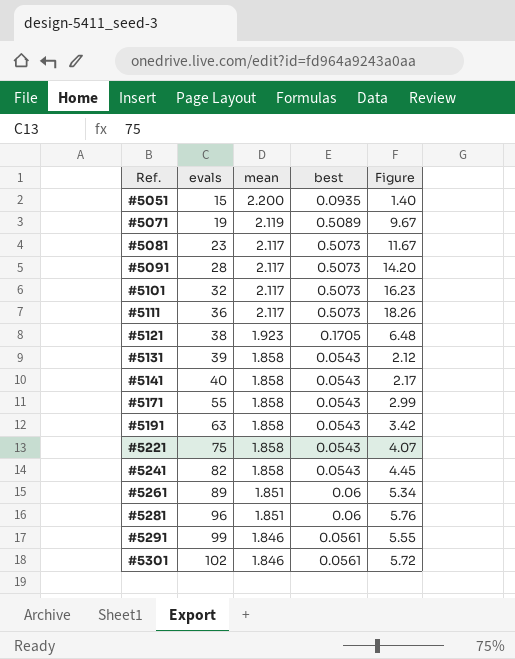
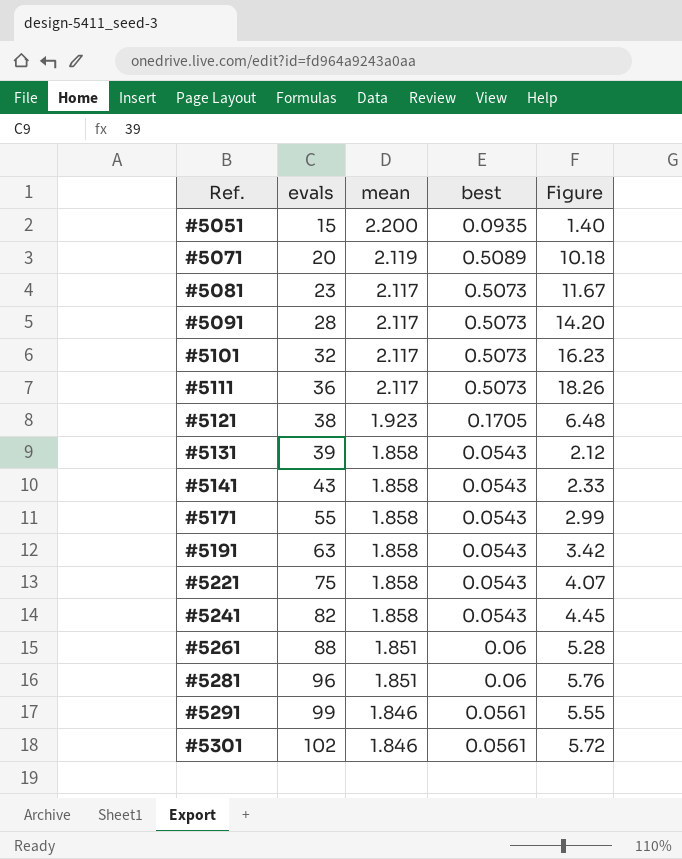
#5071 | evals: 19 -> 20
#5071 | Figure: 9.67 -> 10.18
#5141 | evals: 40 -> 43
#5141 | Figure: 2.17 -> 2.33
#5261 | evals: 89 -> 88
#5261 | Figure: 5.34 -> 5.28

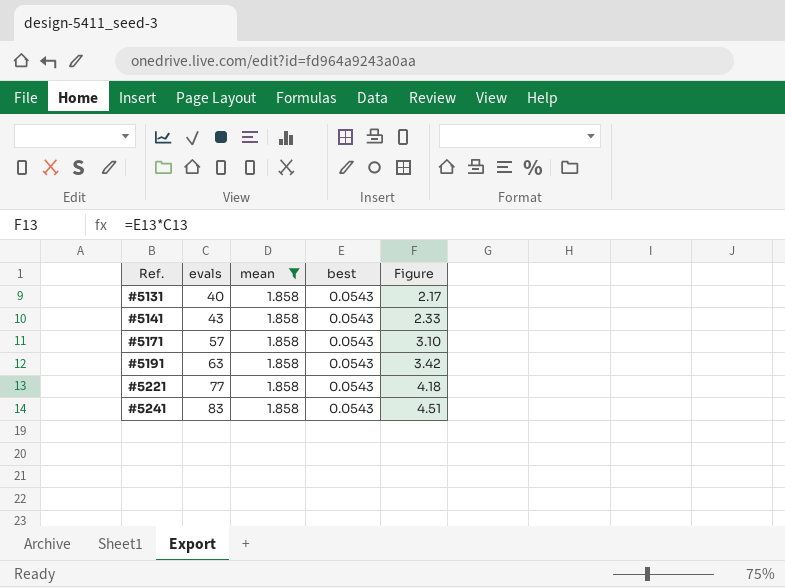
filter: none -> mean = 1.858
#5131 | evals: 39 -> 40
#5131 | Figure: 2.12 -> 2.17
#5171 | evals: 55 -> 57
#5171 | Figure: 2.99 -> 3.10
#5221 | evals: 75 -> 77
#5221 | Figure: 4.07 -> 4.18
#5241 | evals: 82 -> 83
#5241 | Figure: 4.45 -> 4.51

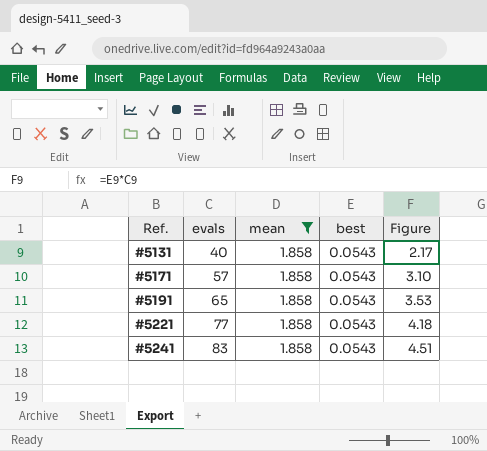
row #5141: 43 | 1.858 | 0.0543 | 2.33 -> none
#5191 | evals: 63 -> 65
#5191 | Figure: 3.42 -> 3.53

